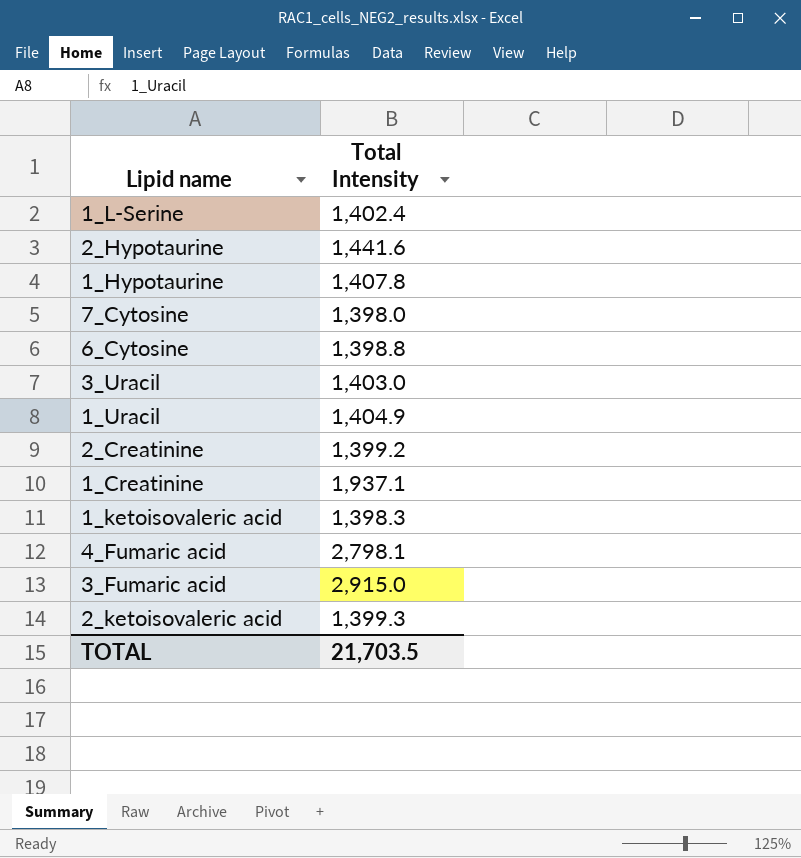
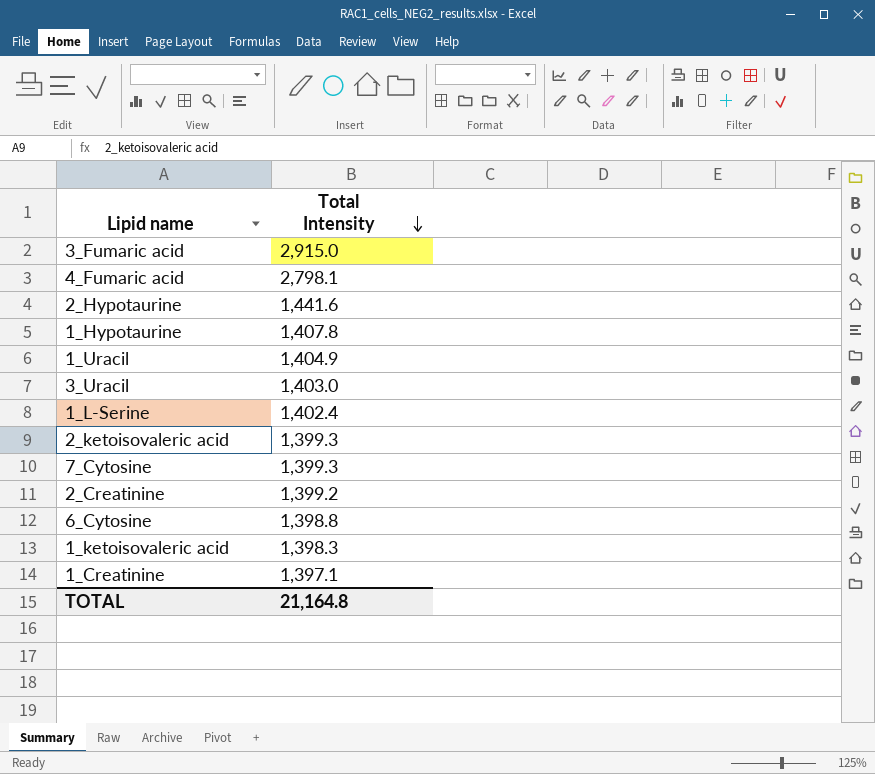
row order: none -> Total Intensity descending
7_Cytosine | Total Intensity: 1,398.0 -> 1,399.3
1_Creatinine | Total Intensity: 1,937.1 -> 1,397.1
TOTAL | Total Intensity: 21,703.5 -> 21,164.8

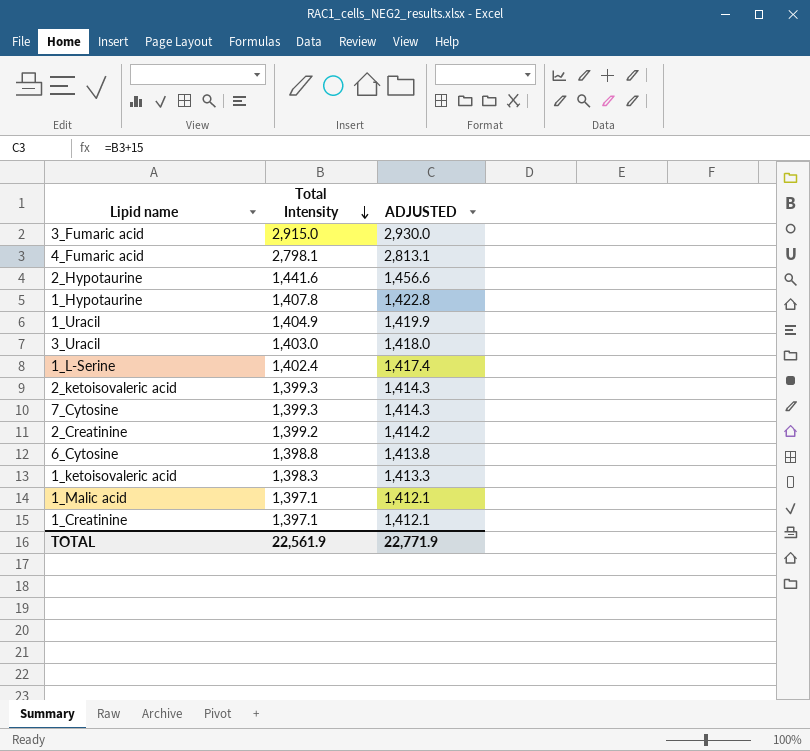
column ADJUSTED | formula: none -> [Total Intensity] + 15
row 1_Malic acid: none -> 1,397.1 | 1,412.1
TOTAL | Total Intensity: 21,164.8 -> 22,561.9

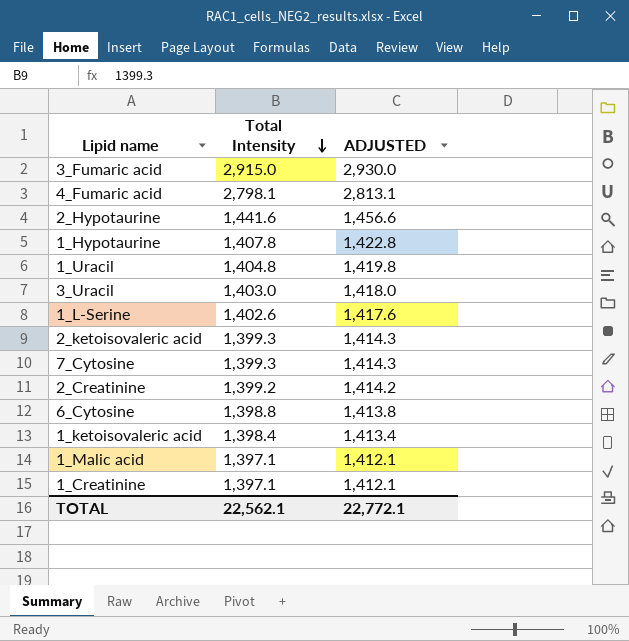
1_Uracil | Total Intensity: 1,404.9 -> 1,404.8
1_Uracil | ADJUSTED: 1,419.9 -> 1,419.8
1_L-Serine | Total Intensity: 1,402.4 -> 1,402.6
1_L-Serine | ADJUSTED: 1,417.4 -> 1,417.6
1_ketoisovaleric acid | Total Intensity: 1,398.3 -> 1,398.4
1_ketoisovaleric acid | ADJUSTED: 1,413.3 -> 1,413.4
TOTAL | Total Intensity: 22,561.9 -> 22,562.1
TOTAL | ADJUSTED: 22,771.9 -> 22,772.1

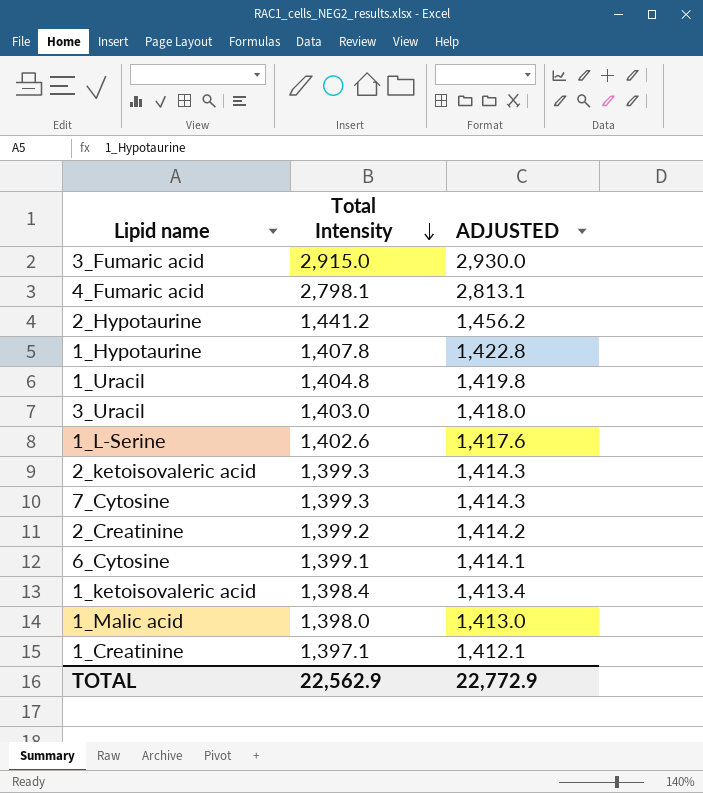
2_Hypotaurine | Total Intensity: 1,441.6 -> 1,441.2
2_Hypotaurine | ADJUSTED: 1,456.6 -> 1,456.2
6_Cytosine | Total Intensity: 1,398.8 -> 1,399.1
6_Cytosine | ADJUSTED: 1,413.8 -> 1,414.1
1_Malic acid | Total Intensity: 1,397.1 -> 1,398.0
1_Malic acid | ADJUSTED: 1,412.1 -> 1,413.0
TOTAL | Total Intensity: 22,562.1 -> 22,562.9
TOTAL | ADJUSTED: 22,772.1 -> 22,772.9

